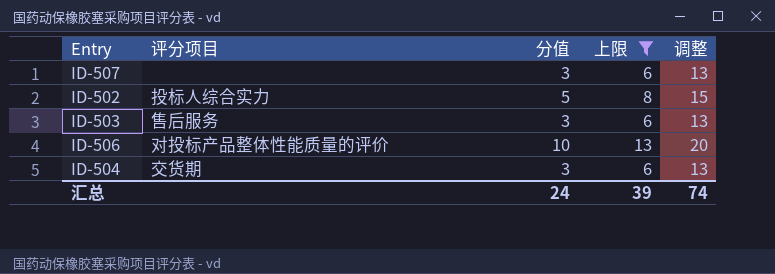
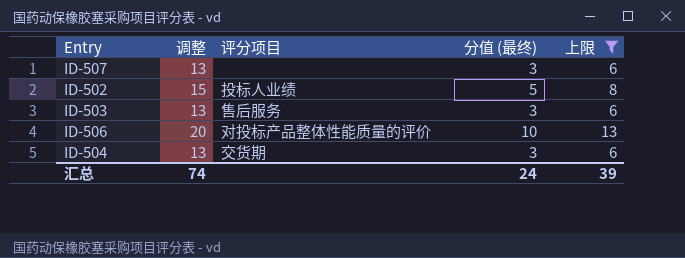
column 调整 | position: 5 -> 2
column name: 分值 -> 分值 (最终)
ID-502 | 评分项目: 投标人综合实力 -> 投标人业绩

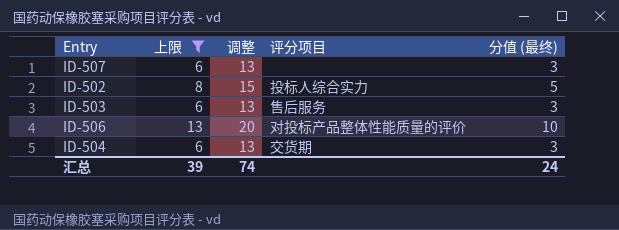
column 上限 | position: 5 -> 2
ID-502 | 评分项目: 投标人业绩 -> 投标人综合实力

